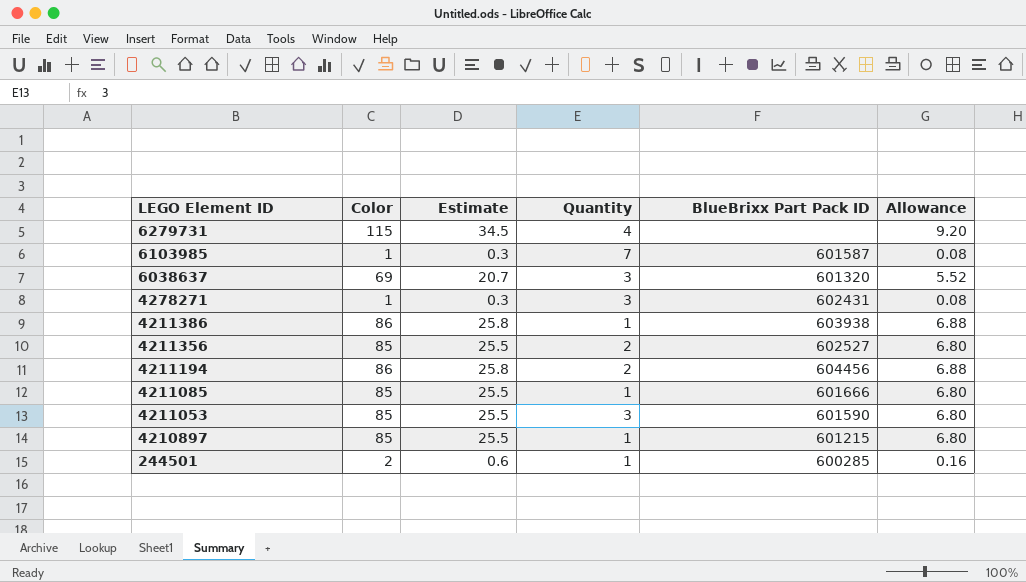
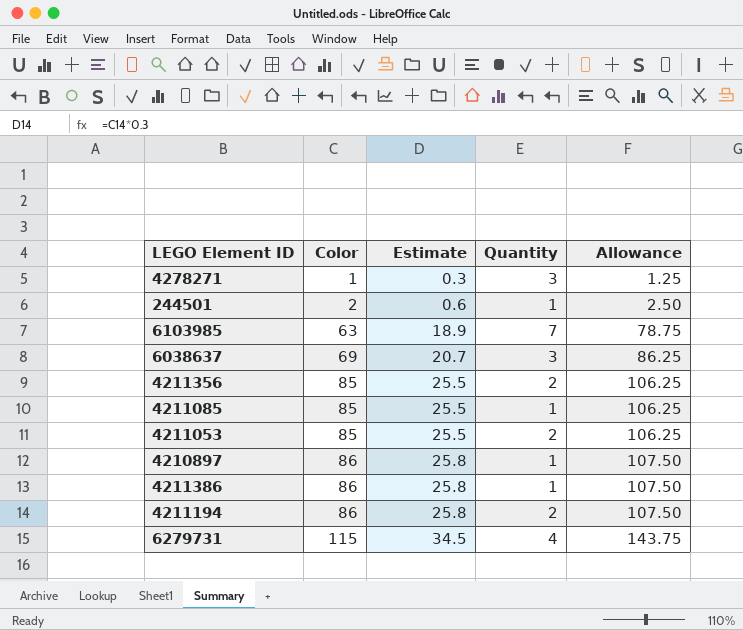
row order: LEGO Element ID descending -> Color ascending
column BlueBrixx Part Pack ID | position: 5 -> none
column Allowance | formula: [Color] * 0.08 -> [Color] * 1.25
6103985 | Color: 1 -> 63
6103985 | Estimate: 0.3 -> 18.9
4211053 | Quantity: 3 -> 2
4210897 | Color: 85 -> 86
4210897 | Estimate: 25.5 -> 25.8

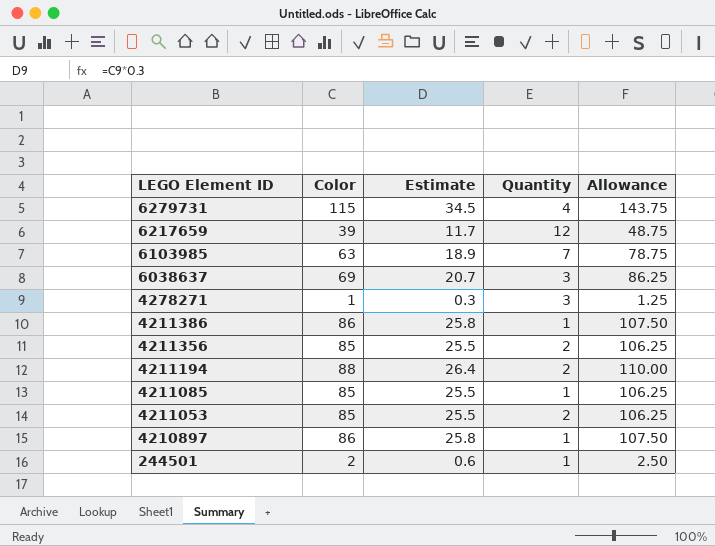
row order: Color ascending -> LEGO Element ID descending
row 6217659: none -> 39 | 11.7 | 12 | 48.75
4211194 | Color: 86 -> 88
4211194 | Estimate: 25.8 -> 26.4
4211194 | Allowance: 107.50 -> 110.00

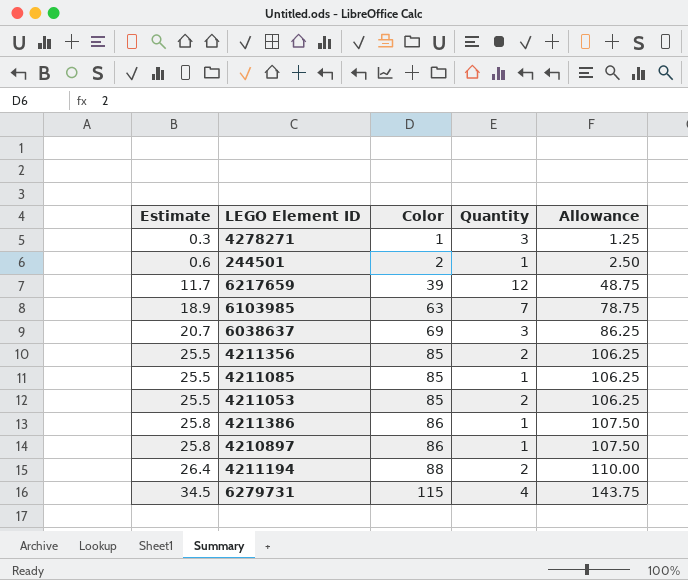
row order: LEGO Element ID descending -> Estimate ascending
column Estimate | position: 3 -> 1

